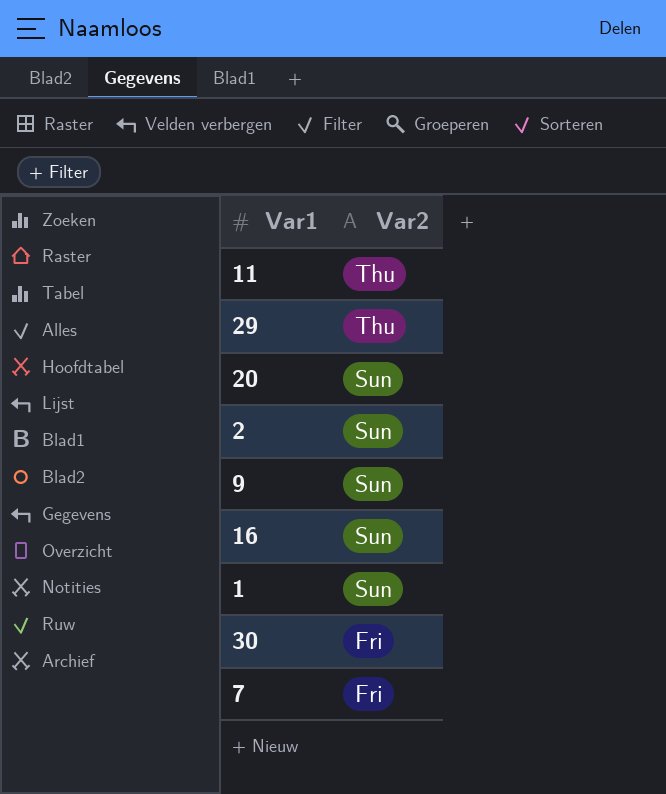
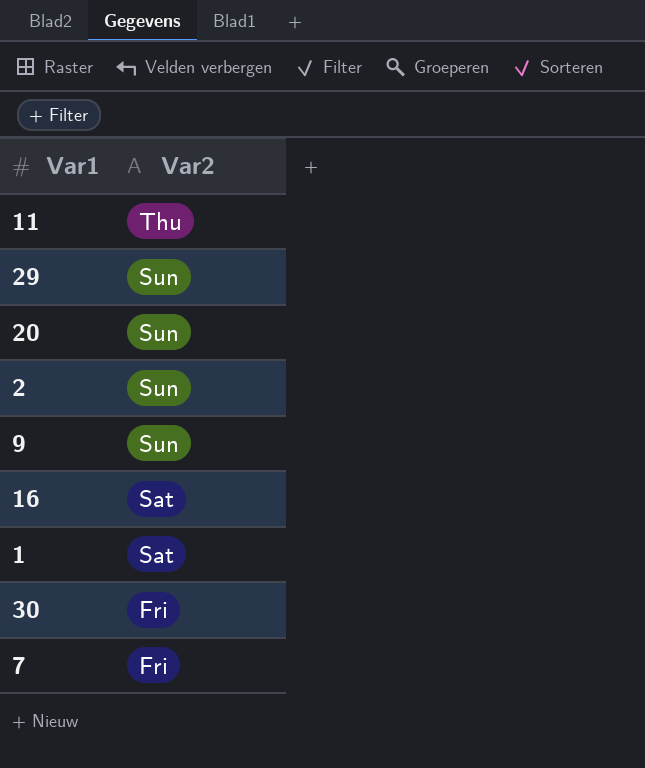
29 | Var2: Thu -> Sun
16 | Var2: Sun -> Sat
1 | Var2: Sun -> Sat

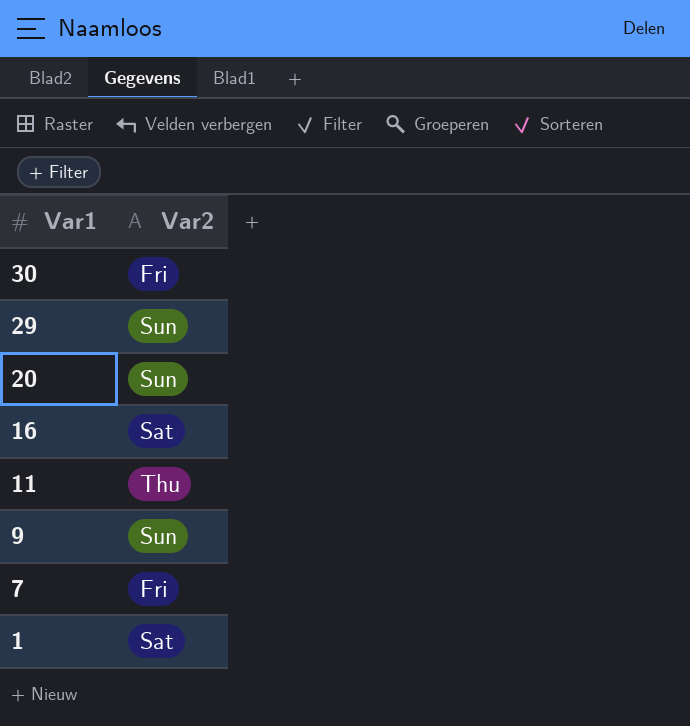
row order: Var2 descending -> Var1 descending
row 2: Sun -> none

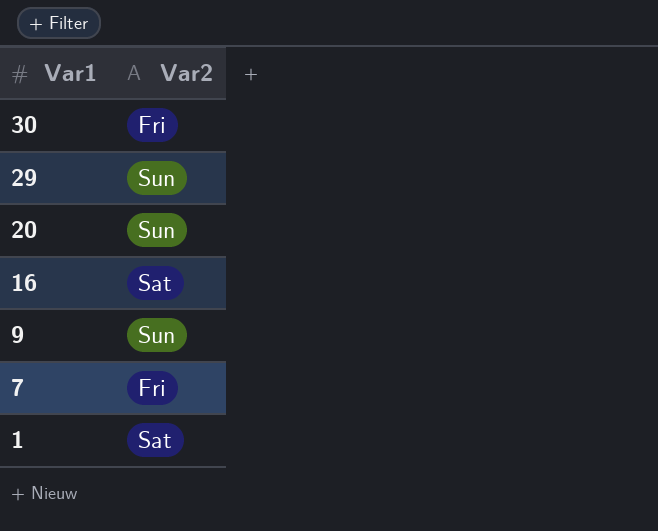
row 11: Thu -> none

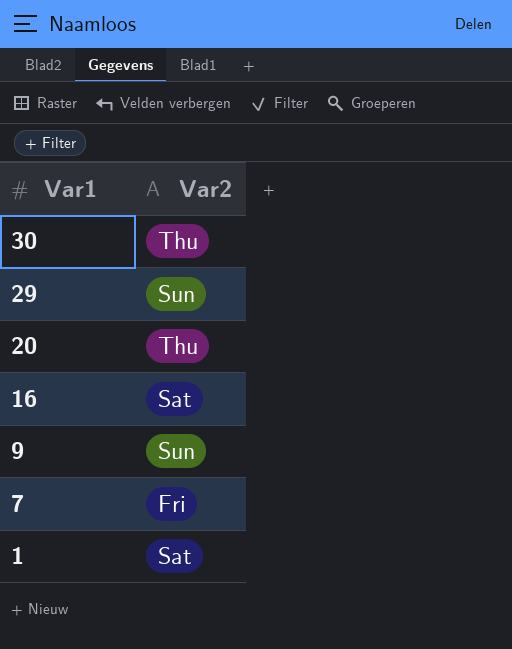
30 | Var2: Fri -> Thu
20 | Var2: Sun -> Thu

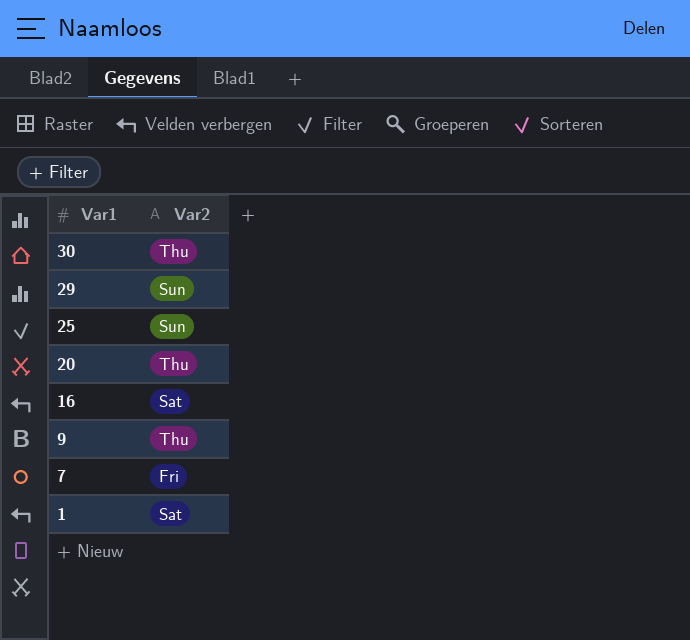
row 25: none -> Sun
9 | Var2: Sun -> Thu

